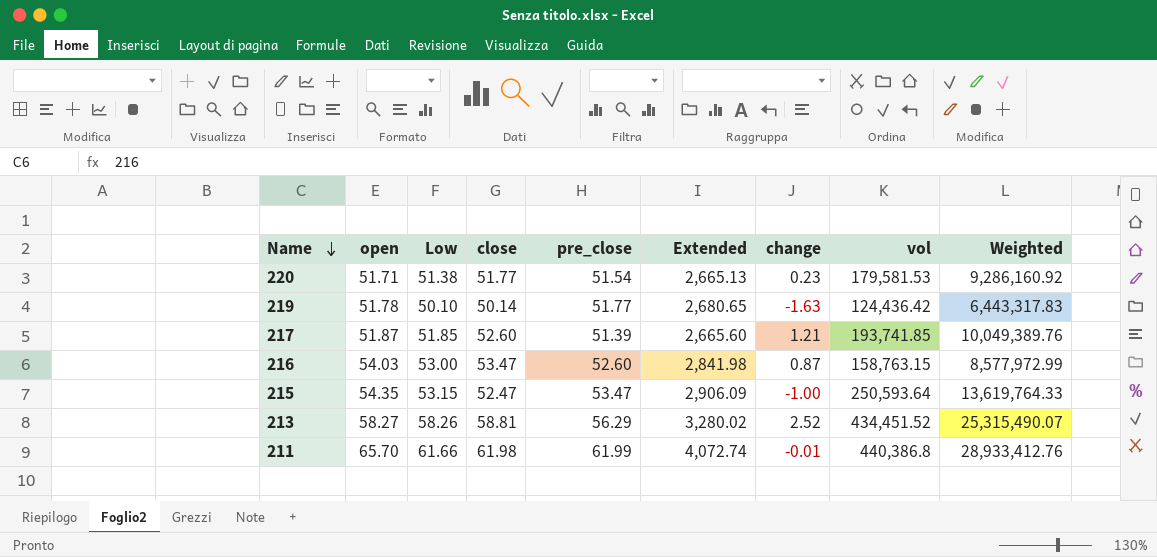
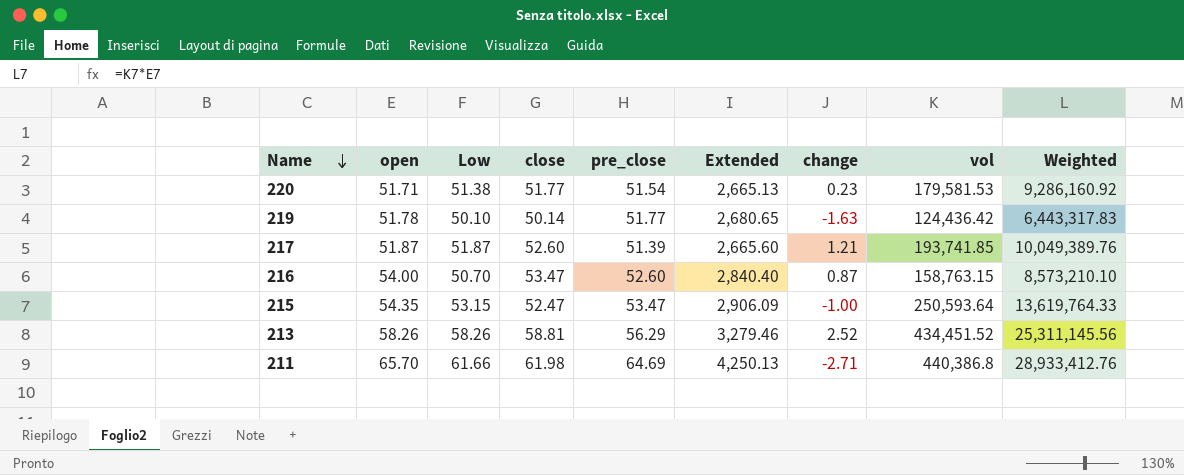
217 | Low: 51.85 -> 51.87
216 | open: 54.03 -> 54.00
216 | Low: 53.00 -> 50.70
216 | Extended: 2,841.98 -> 2,840.40
216 | Weighted: 8,577,972.99 -> 8,573,210.10
213 | open: 58.27 -> 58.26
213 | Extended: 3,280.02 -> 3,279.46
213 | Weighted: 25,315,490.07 -> 25,311,145.56
211 | pre_close: 61.99 -> 64.69
211 | Extended: 4,072.74 -> 4,250.13
211 | change: -0.01 -> -2.71

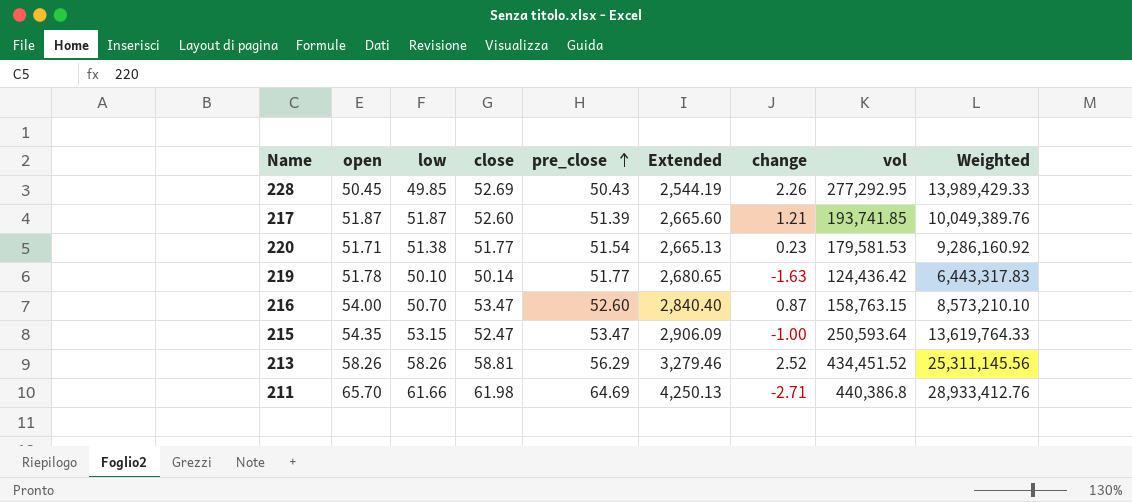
row order: Name descending -> pre_close ascending
column name: Low -> low
row 228: none -> 50.45 | 49.85 | 52.69 | 50.43 | 2,544.19 | 2.26 | 277,292.95 | 13,989,429.33

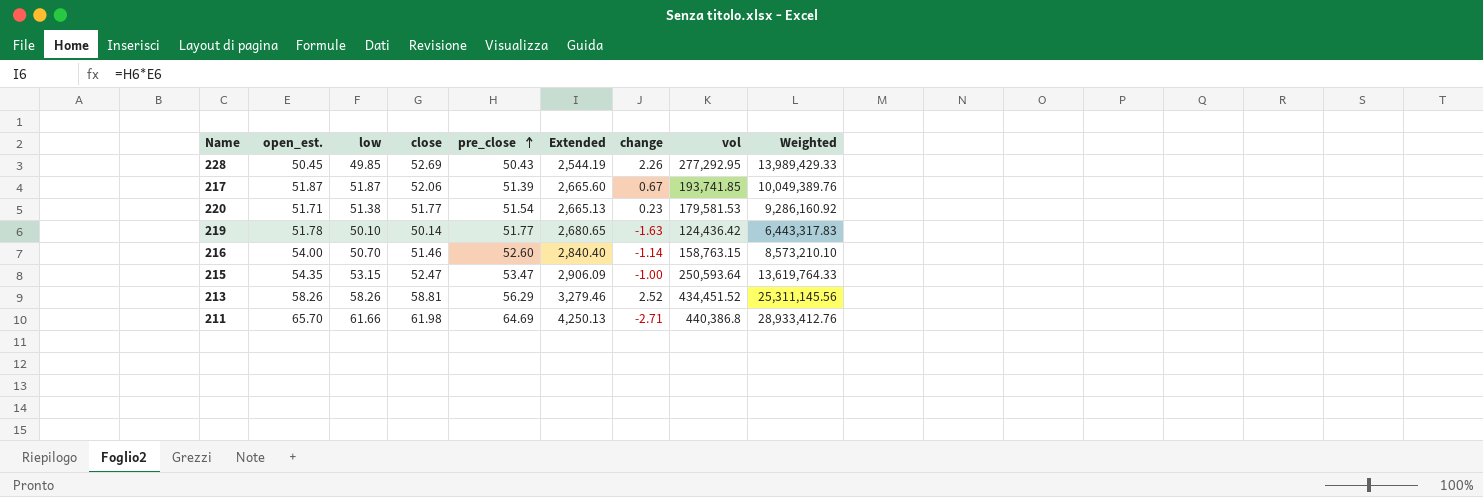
column name: open -> open_est.
217 | close: 52.60 -> 52.06
217 | change: 1.21 -> 0.67
216 | close: 53.47 -> 51.46
216 | change: 0.87 -> -1.14

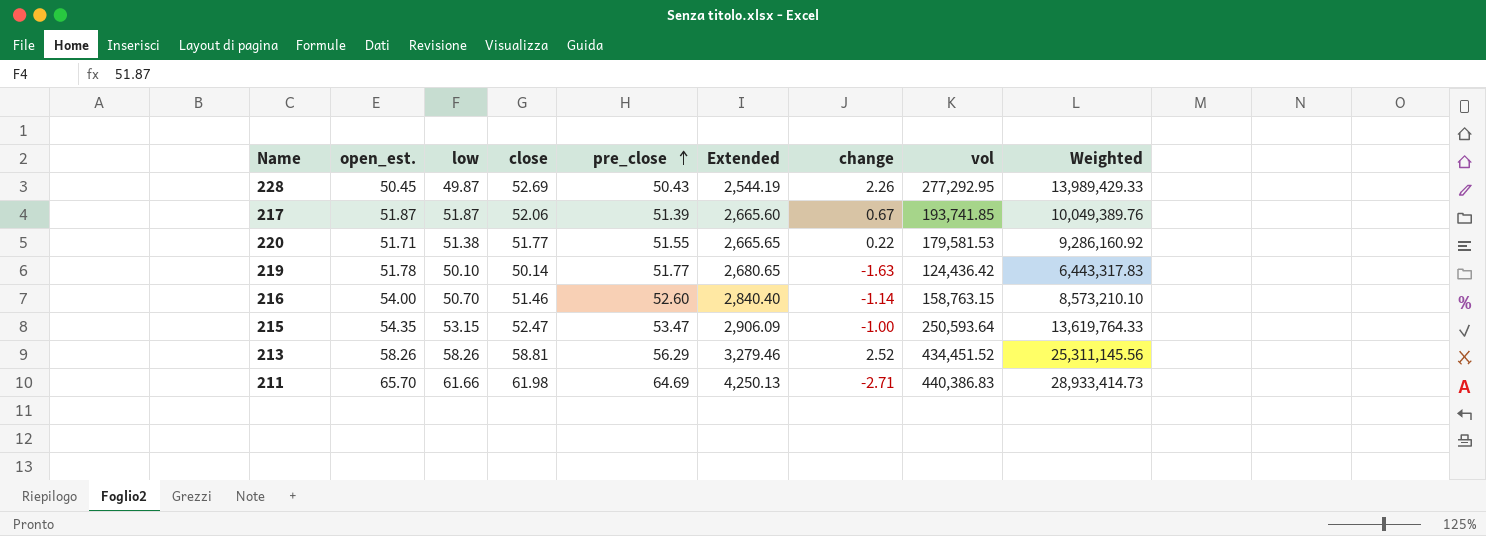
228 | low: 49.85 -> 49.87
220 | pre_close: 51.54 -> 51.55
220 | Extended: 2,665.13 -> 2,665.65
220 | change: 0.23 -> 0.22
211 | vol: 440,386.8 -> 440,386.83
211 | Weighted: 28,933,412.76 -> 28,933,414.73

